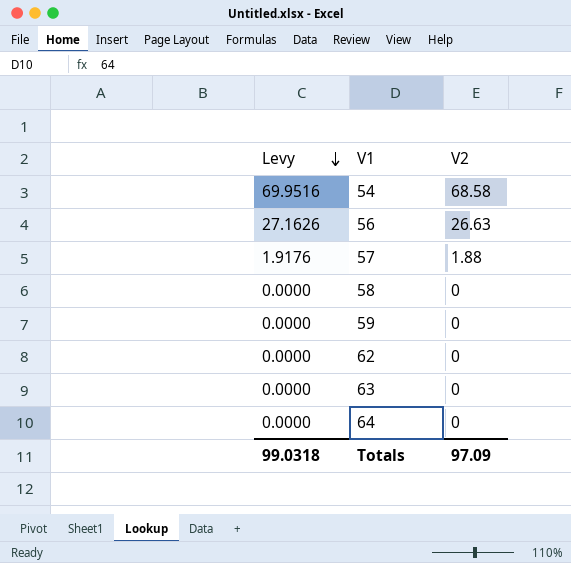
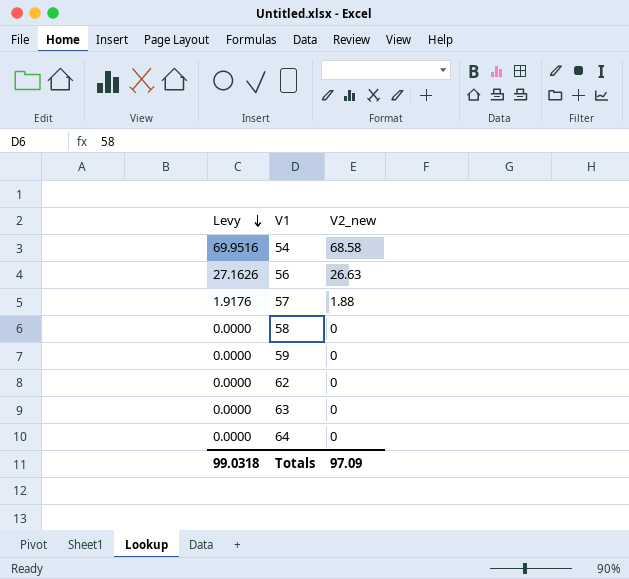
column name: V2 -> V2_new

